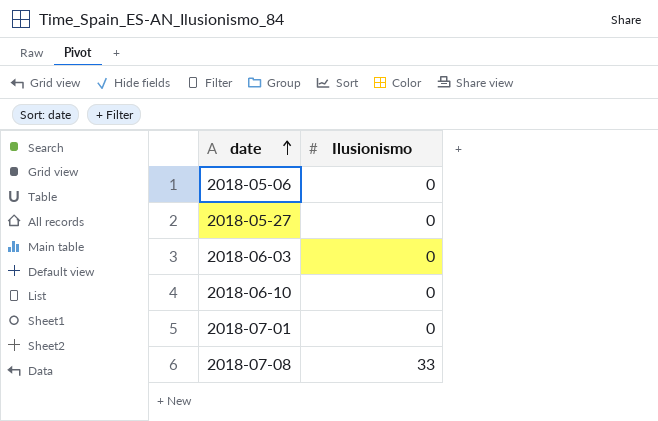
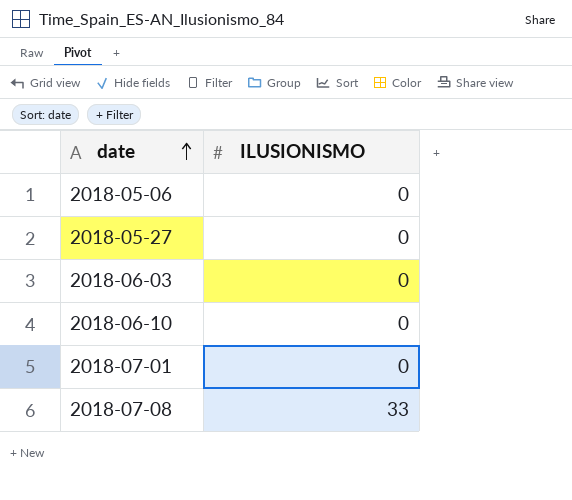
column name: Ilusionismo -> ILUSIONISMO

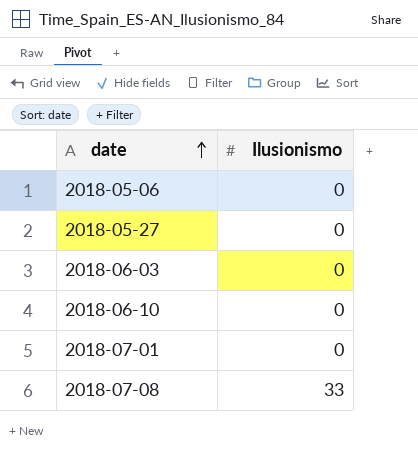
column name: ILUSIONISMO -> Ilusionismo

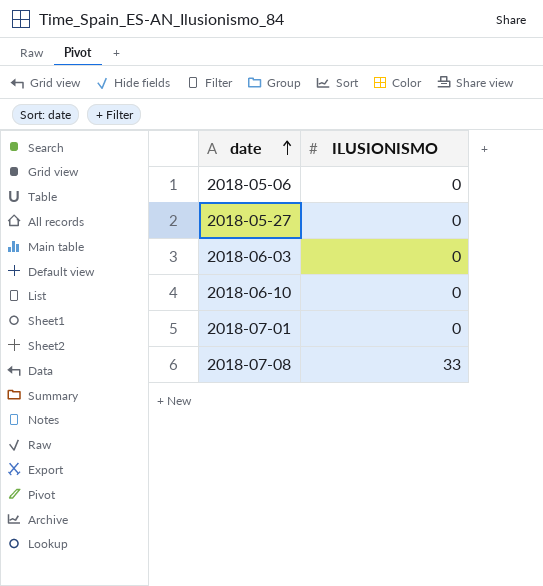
column name: Ilusionismo -> ILUSIONISMO

